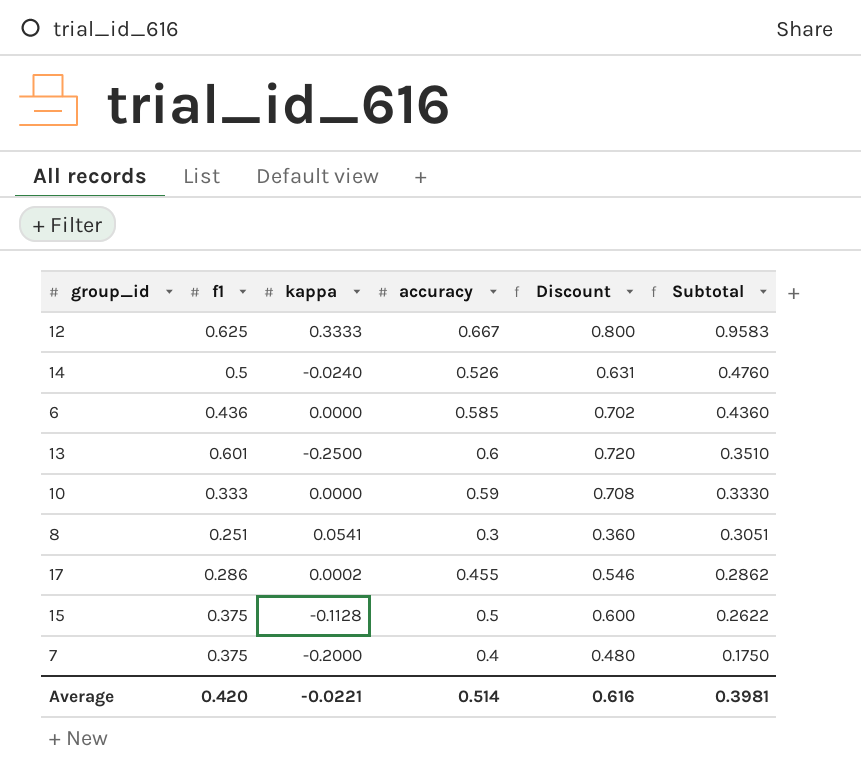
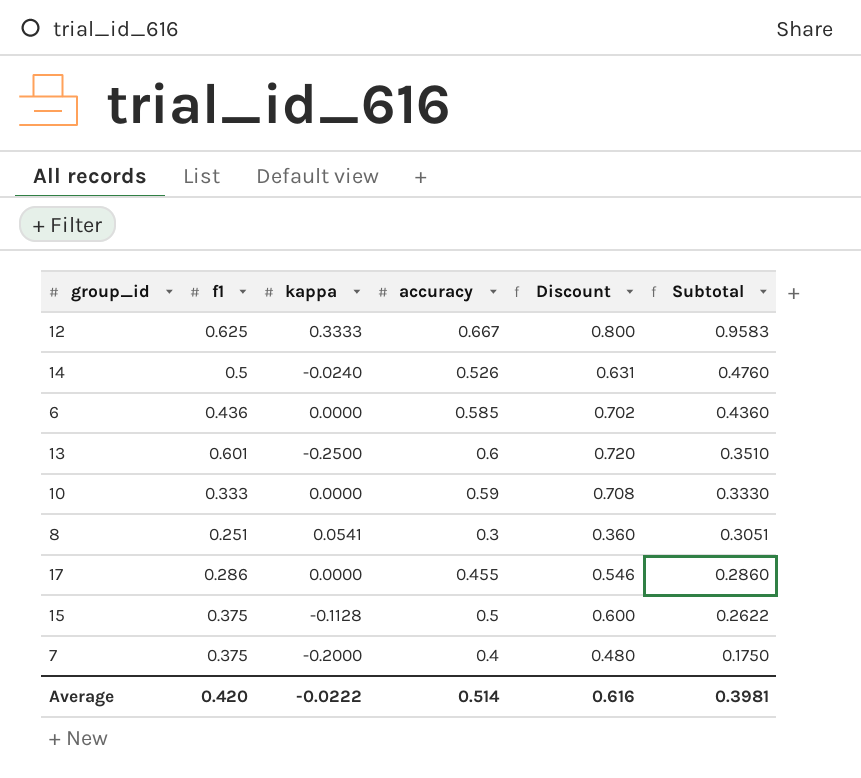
17 | kappa: 0.0002 -> 0.0000
17 | Subtotal: 0.2862 -> 0.2860
Average | kappa: -0.0221 -> -0.0222

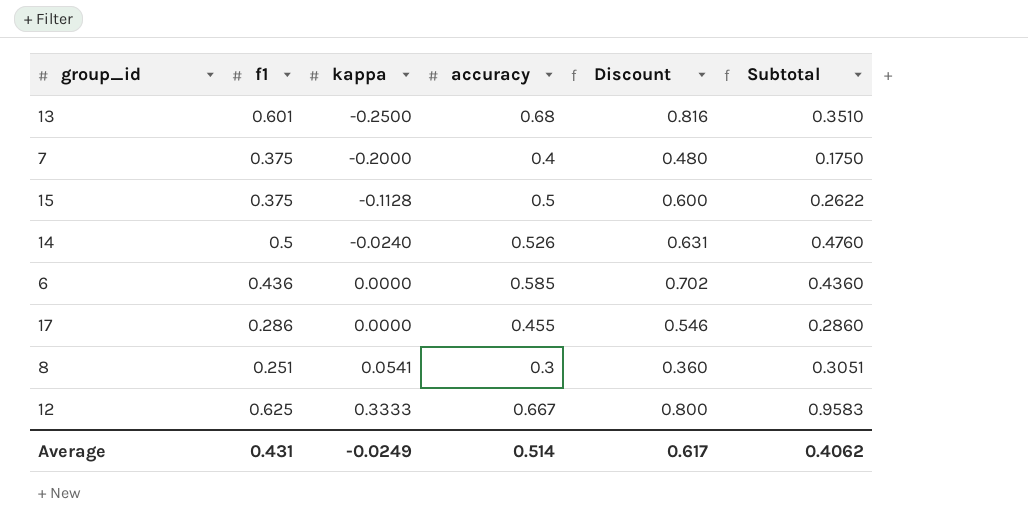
row order: Subtotal descending -> kappa ascending
row 10: 0.333 | 0.0000 | 0.59 | 0.708 | 0.3330 -> none
13 | accuracy: 0.6 -> 0.68
13 | Discount: 0.720 -> 0.816
Average | f1: 0.420 -> 0.431
Average | kappa: -0.0222 -> -0.0249
Average | Discount: 0.616 -> 0.617
Average | Subtotal: 0.3981 -> 0.4062

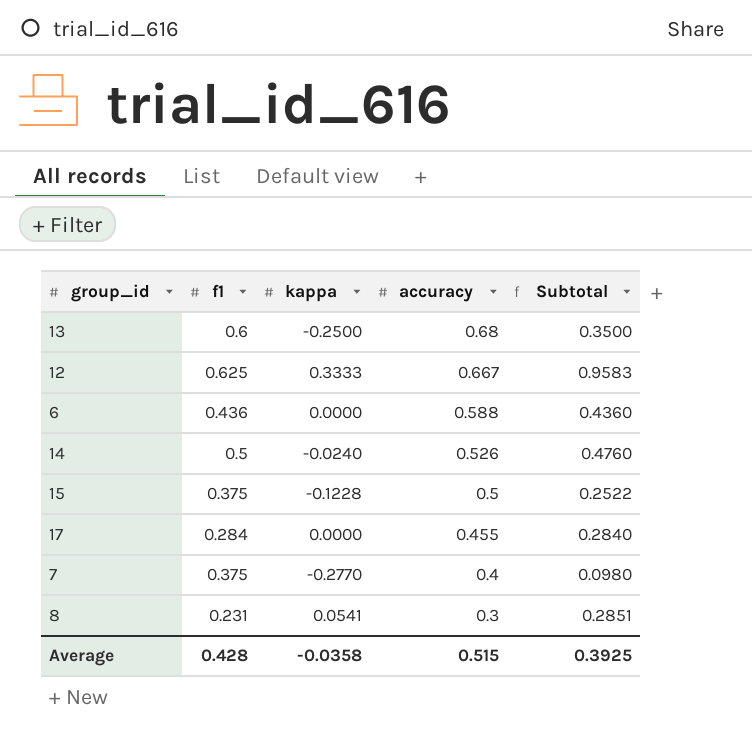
row order: kappa ascending -> accuracy descending
column Discount | formula: [accuracy] * 1.2 -> none
13 | f1: 0.601 -> 0.6
13 | Subtotal: 0.3510 -> 0.3500
6 | accuracy: 0.585 -> 0.588
15 | kappa: -0.1128 -> -0.1228
15 | Subtotal: 0.2622 -> 0.2522
17 | f1: 0.286 -> 0.284
17 | Subtotal: 0.2860 -> 0.2840
7 | kappa: -0.2000 -> -0.2770
7 | Subtotal: 0.1750 -> 0.0980
8 | f1: 0.251 -> 0.231
8 | Subtotal: 0.3051 -> 0.2851
Average | f1: 0.431 -> 0.428
Average | kappa: -0.0249 -> -0.0358
Average | accuracy: 0.514 -> 0.515
Average | Subtotal: 0.4062 -> 0.3925

